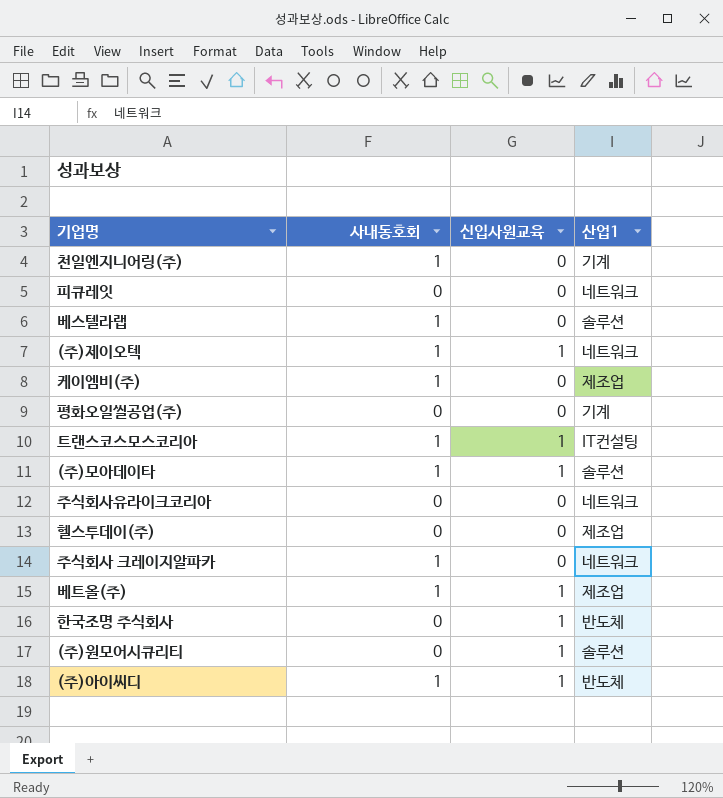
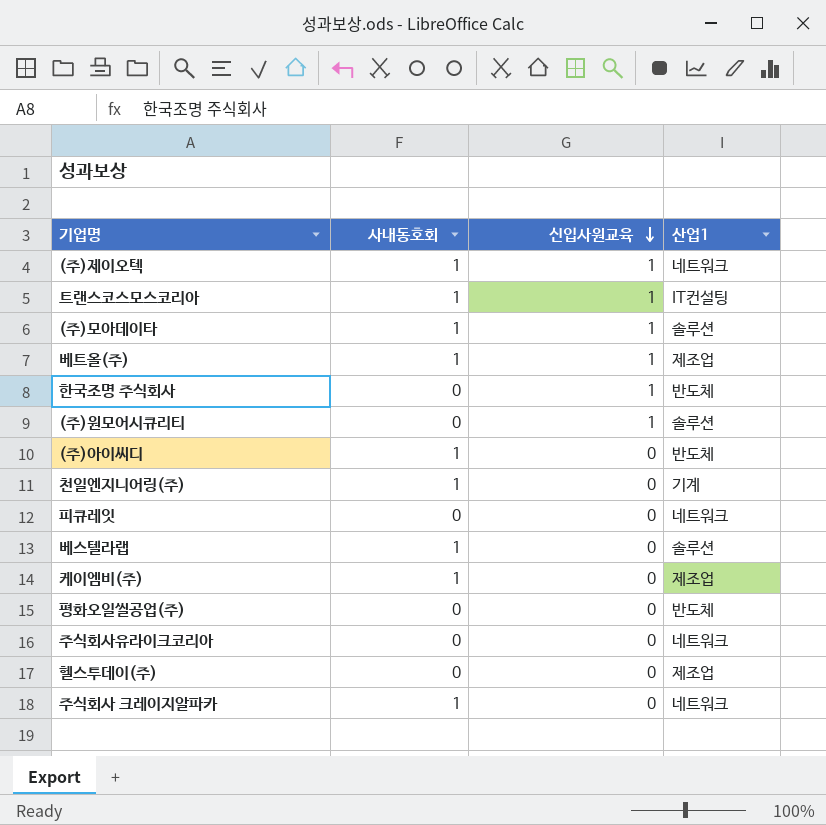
row order: none -> 신입사원교육 descending
(주)아이씨디 | 신입사원교육: 1 -> 0
평화오일씰공업(주) | 산업1: 기계 -> 반도체

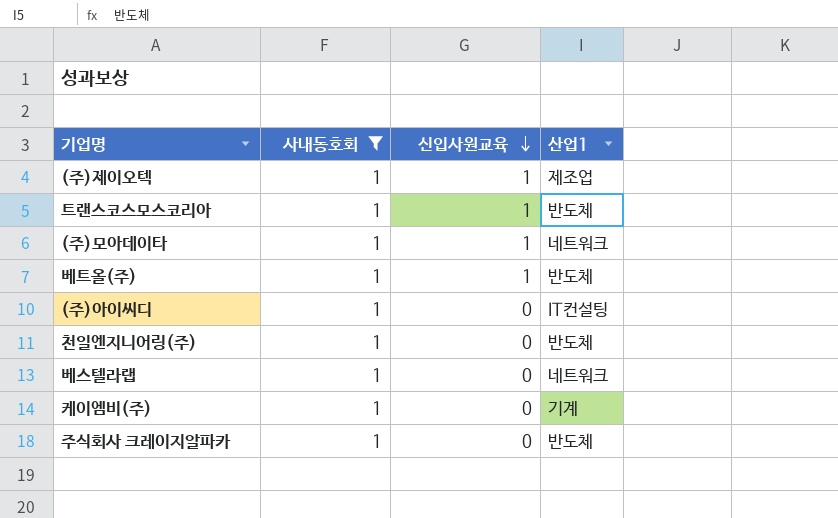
filter: none -> 사내동호회 = 1
(주)제이오텍 | 산업1: 네트워크 -> 제조업
트랜스코스모스코리아 | 산업1: IT컨설팅 -> 반도체
(주)모아데이타 | 산업1: 솔루션 -> 네트워크
베트올(주) | 산업1: 제조업 -> 반도체
(주)아이씨디 | 산업1: 반도체 -> IT컨설팅
천일엔지니어링(주) | 산업1: 기계 -> 반도체
베스텔라랩 | 산업1: 솔루션 -> 네트워크
케이엠비(주) | 산업1: 제조업 -> 기계
주식회사 크레이지알파카 | 산업1: 네트워크 -> 반도체

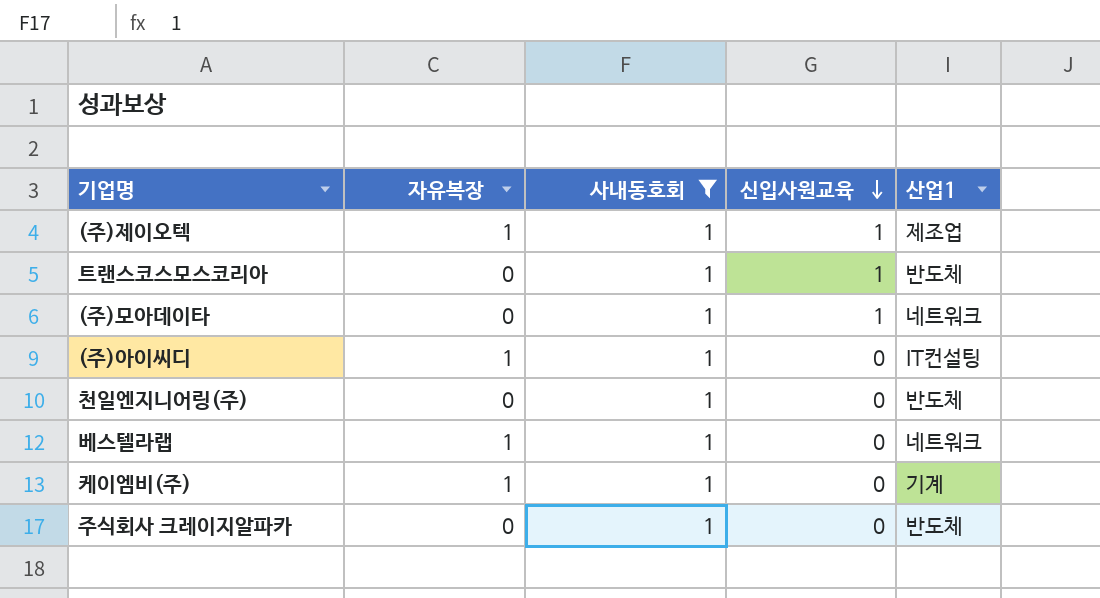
column 자유복장 | position: none -> 2
row 베트올(주): 1 | 1 | 반도체 -> none

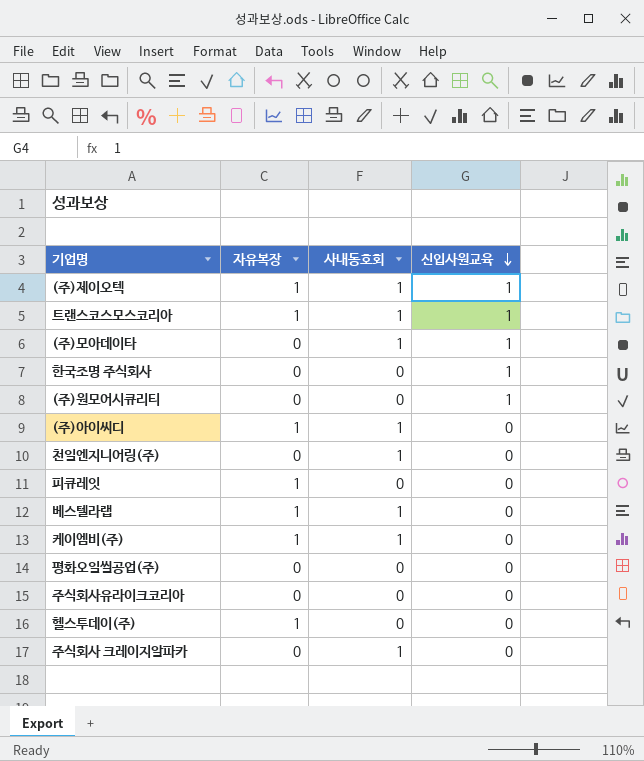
filter: 사내동호회 = 1 -> none
column 산업1 | position: 5 -> none
트랜스코스모스코리아 | 자유복장: 0 -> 1

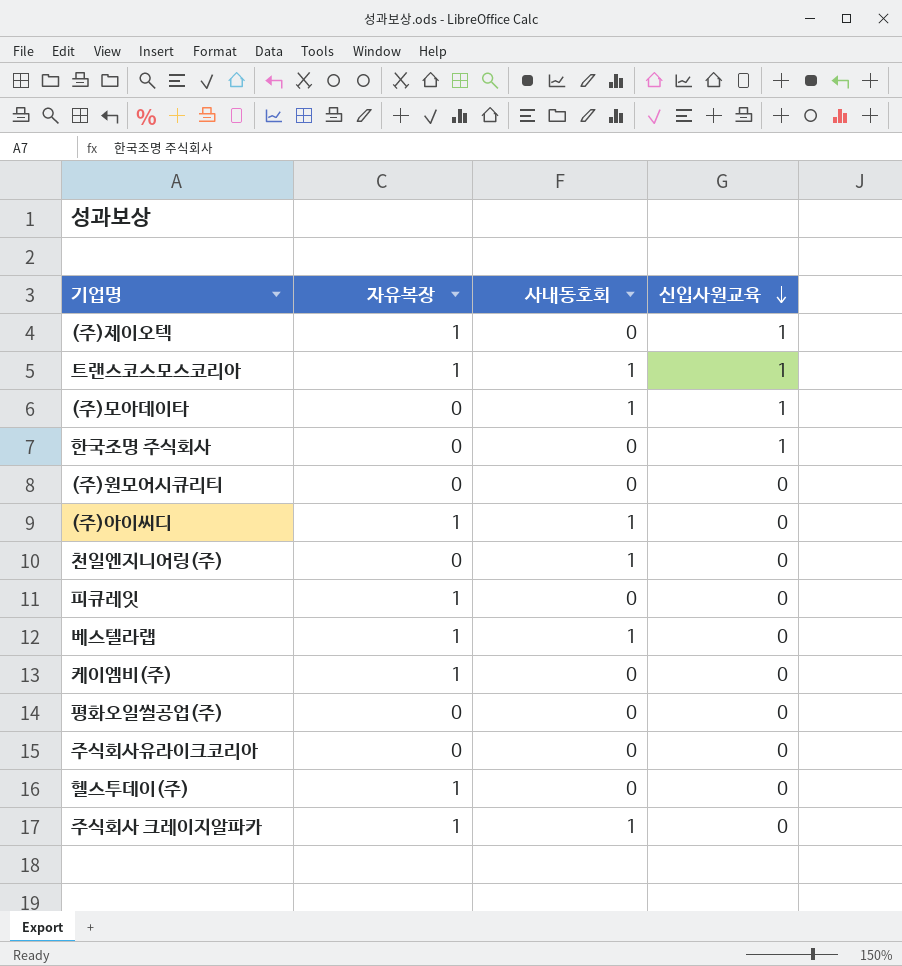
(주)제이오텍 | 사내동호회: 1 -> 0
(주)원모어시큐리티 | 신입사원교육: 1 -> 0
케이엠비(주) | 사내동호회: 1 -> 0
주식회사 크레이지알파카 | 자유복장: 0 -> 1

